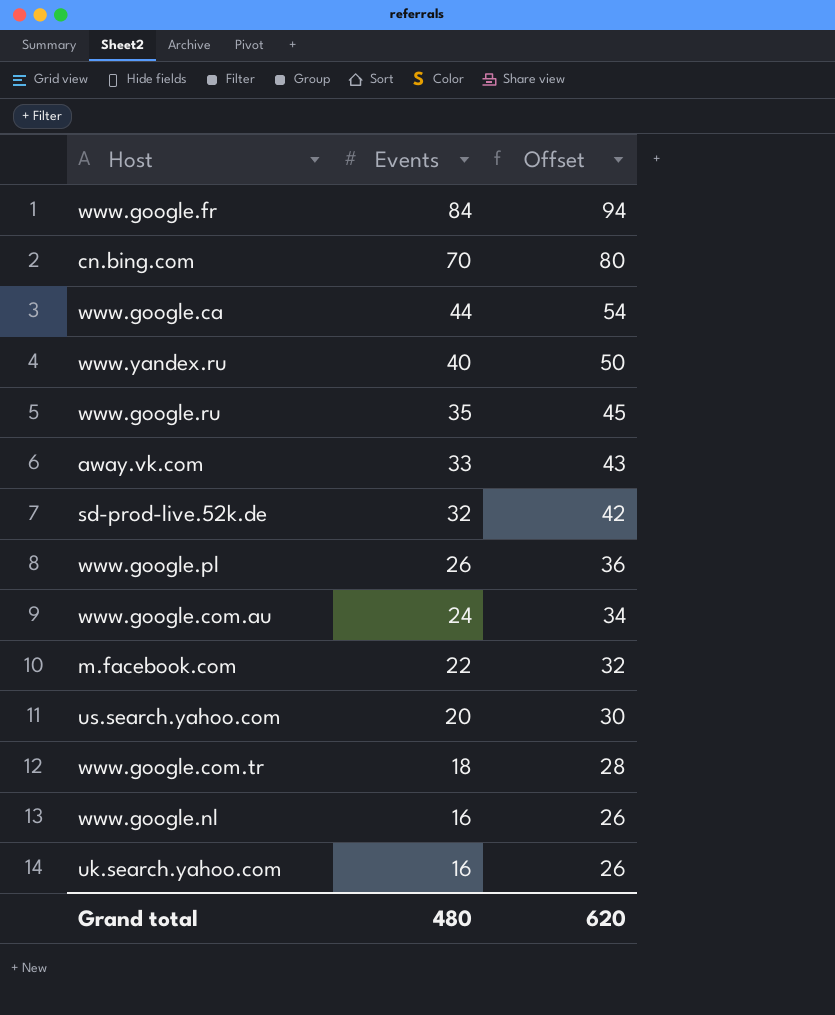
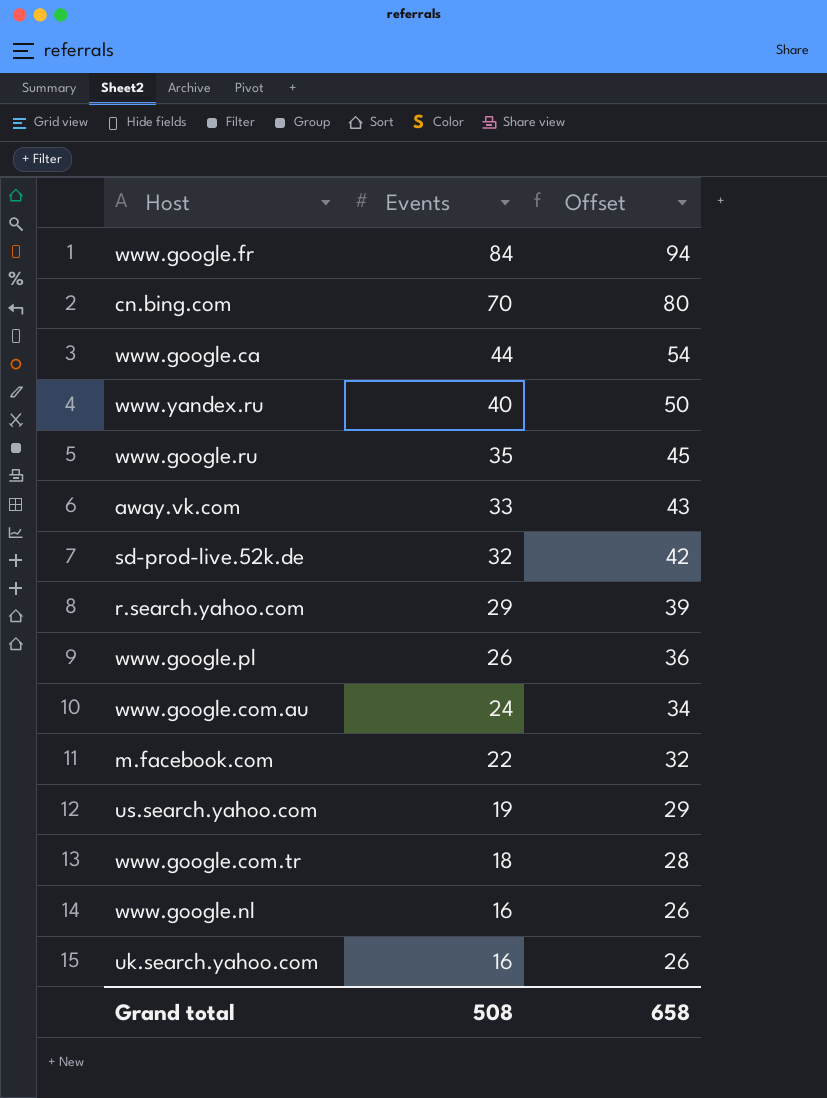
row r.search.yahoo.com: none -> 29 | 39
us.search.yahoo.com | Events: 20 -> 19
us.search.yahoo.com | Offset: 30 -> 29
Grand total | Events: 480 -> 508
Grand total | Offset: 620 -> 658

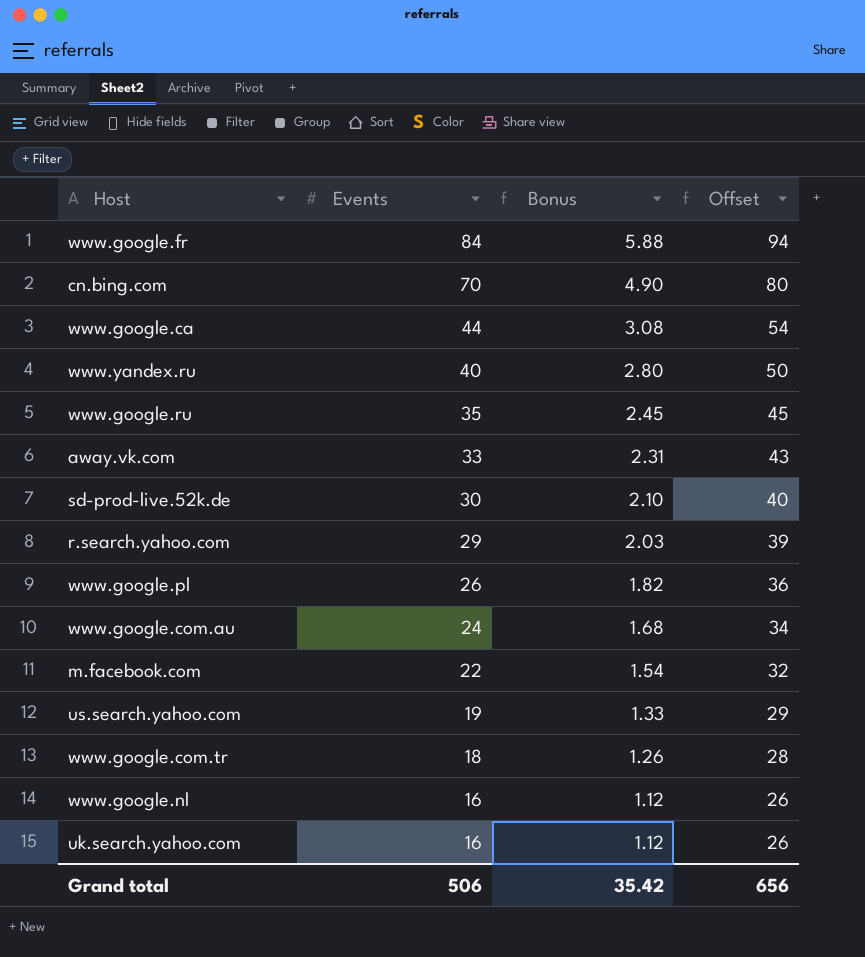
column Bonus | formula: none -> [Events] * 0.07
sd-prod-live.52k.de | Events: 32 -> 30
sd-prod-live.52k.de | Offset: 42 -> 40
Grand total | Events: 508 -> 506
Grand total | Offset: 658 -> 656

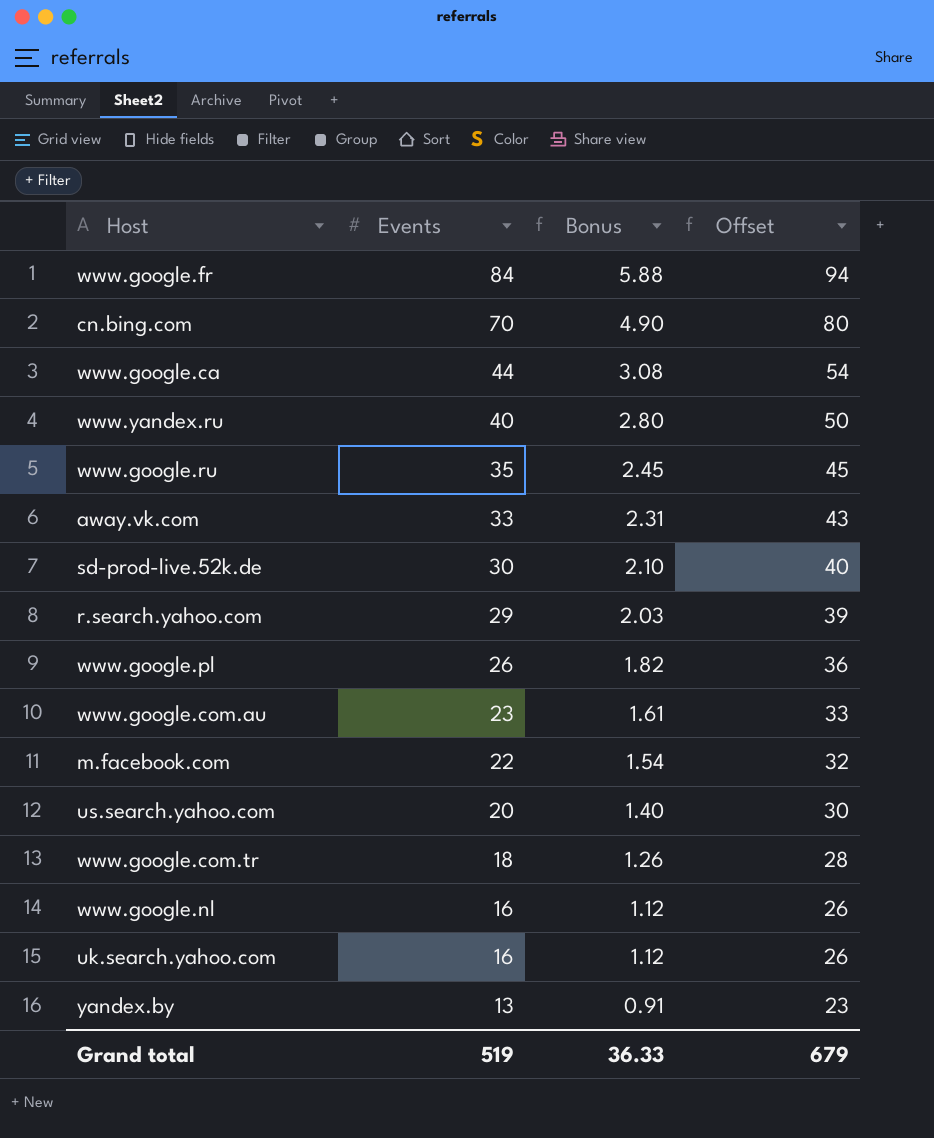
www.google.com.au | Events: 24 -> 23
www.google.com.au | Bonus: 1.68 -> 1.61
www.google.com.au | Offset: 34 -> 33
us.search.yahoo.com | Events: 19 -> 20
us.search.yahoo.com | Bonus: 1.33 -> 1.40
us.search.yahoo.com | Offset: 29 -> 30
row yandex.by: none -> 13 | 0.91 | 23
Grand total | Events: 506 -> 519
Grand total | Bonus: 35.42 -> 36.33
Grand total | Offset: 656 -> 679

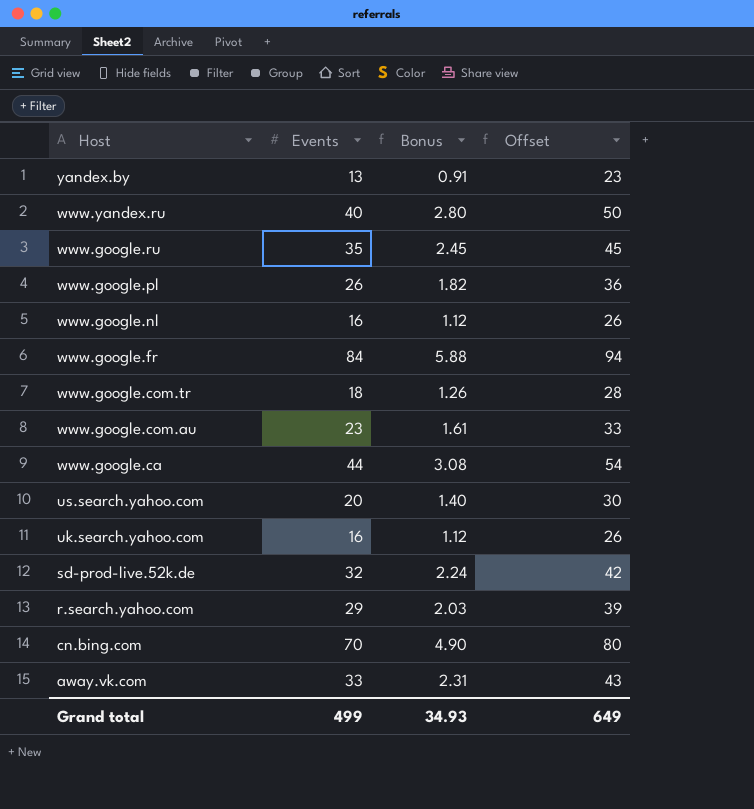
row order: Events descending -> Host descending
row m.facebook.com: 22 | 1.54 | 32 -> none
sd-prod-live.52k.de | Events: 30 -> 32
sd-prod-live.52k.de | Bonus: 2.10 -> 2.24
sd-prod-live.52k.de | Offset: 40 -> 42
Grand total | Events: 519 -> 499
Grand total | Bonus: 36.33 -> 34.93
Grand total | Offset: 679 -> 649

